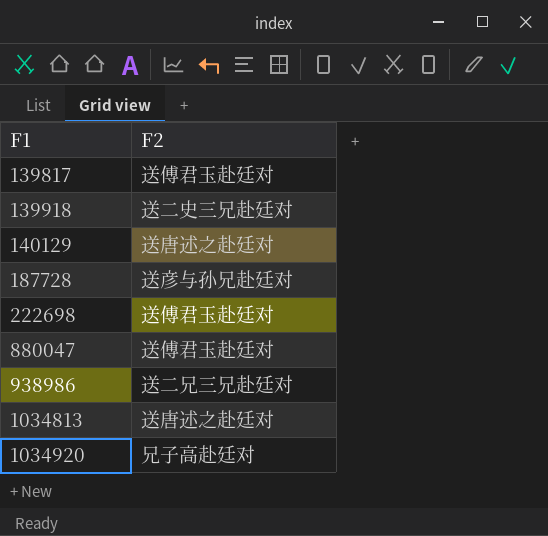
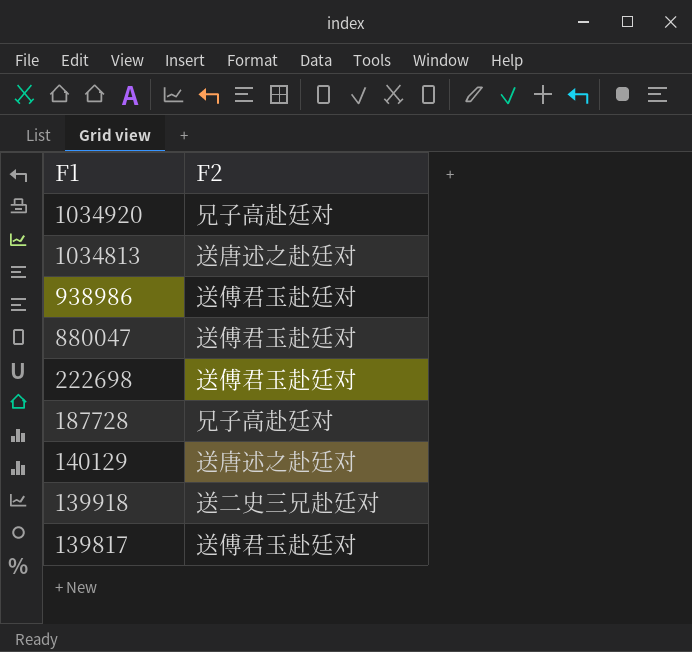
row order: F1 ascending -> F1 descending
938986 | F2: 送二兄三兄赴廷对 -> 送傅君玉赴廷对
187728 | F2: 送彦与孙兄赴廷对 -> 兄子高赴廷对

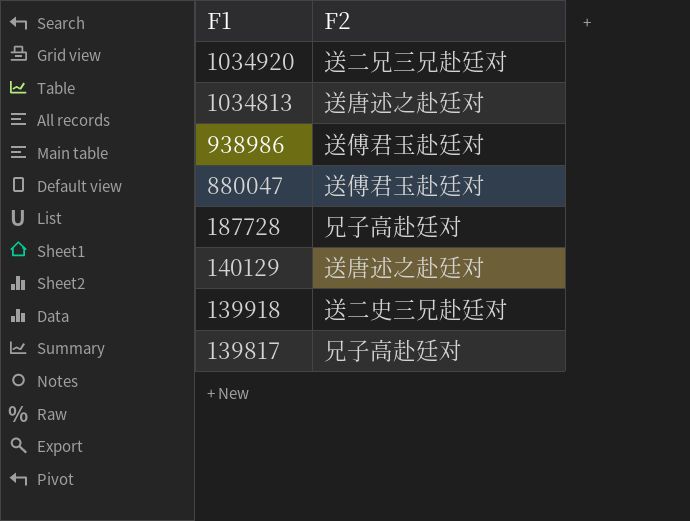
row 222698: 送傅君玉赴廷对 -> none
1034920 | F2: 兄子高赴廷对 -> 送二兄三兄赴廷对
139817 | F2: 送傅君玉赴廷对 -> 兄子高赴廷对

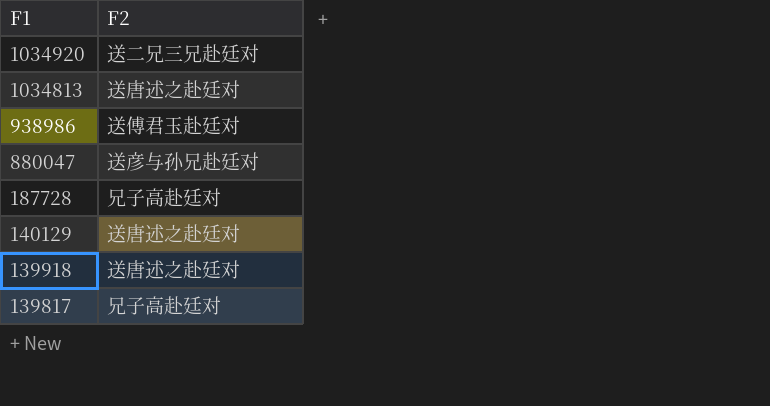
880047 | F2: 送傅君玉赴廷对 -> 送彦与孙兄赴廷对
139918 | F2: 送二史三兄赴廷对 -> 送唐述之赴廷对

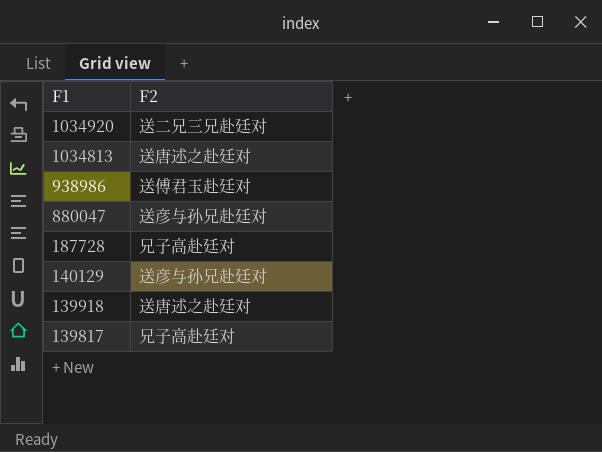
140129 | F2: 送唐述之赴廷对 -> 送彦与孙兄赴廷对

